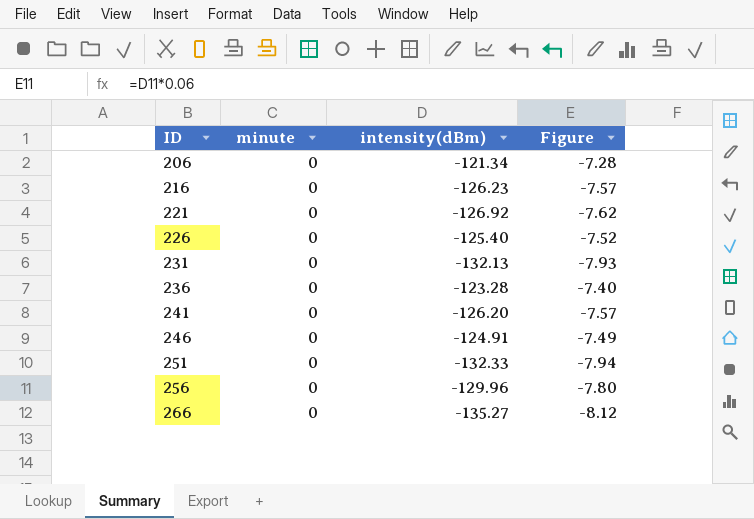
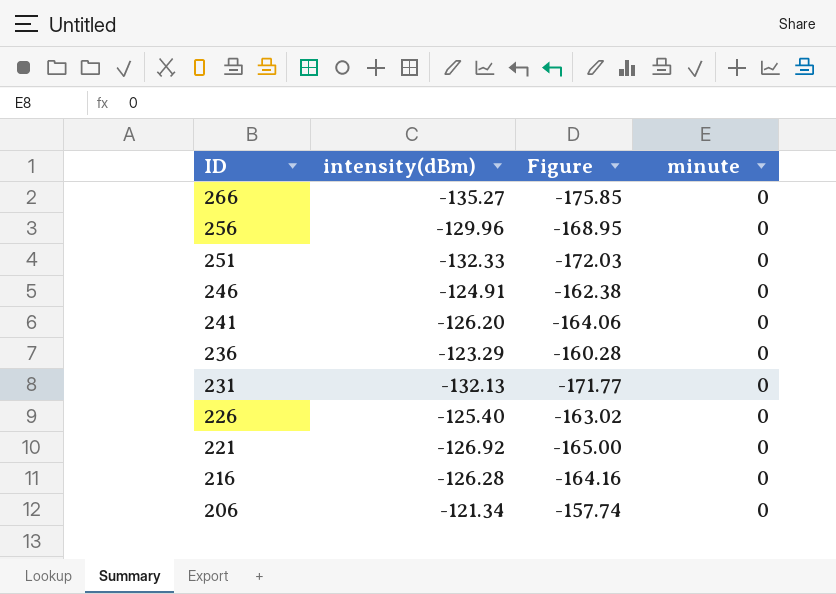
row order: ID ascending -> ID descending
column Figure | formula: [intensity(dBm)] * 0.06 -> [intensity(dBm)] * 1.3
column minute | position: 2 -> 4
236 | intensity(dBm): -123.28 -> -123.29
216 | intensity(dBm): -126.23 -> -126.28

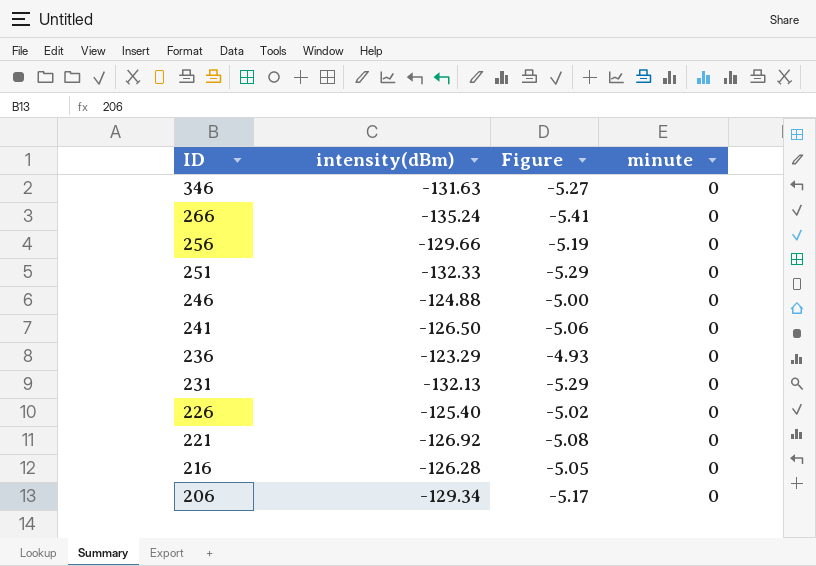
column Figure | formula: [intensity(dBm)] * 1.3 -> [intensity(dBm)] * 0.04
row 346: none -> -131.63 | -5.27 | 0
266 | intensity(dBm): -135.27 -> -135.24
256 | intensity(dBm): -129.96 -> -129.66
246 | intensity(dBm): -124.91 -> -124.88
241 | intensity(dBm): -126.20 -> -126.50
206 | intensity(dBm): -121.34 -> -129.34

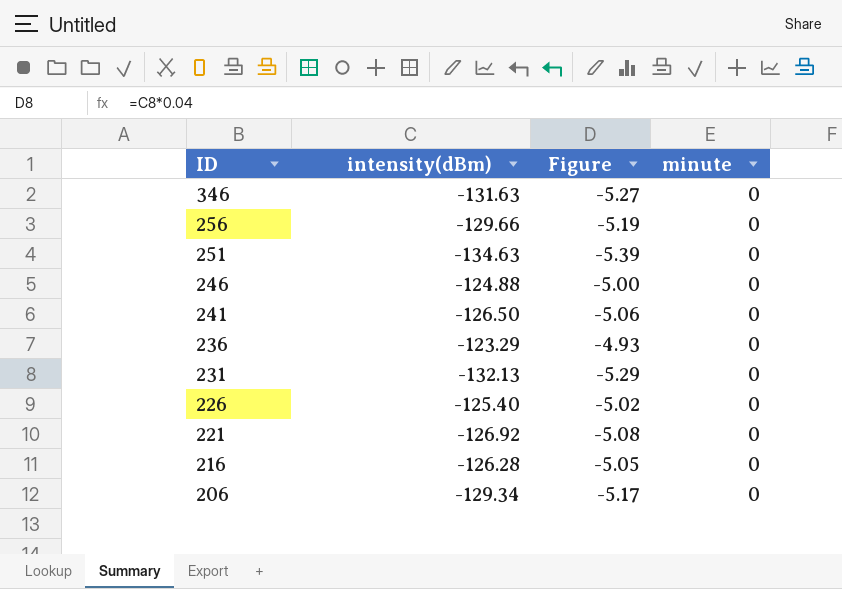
row 266: -135.24 | -5.41 | 0 -> none
251 | intensity(dBm): -132.33 -> -134.63
251 | Figure: -5.29 -> -5.39

